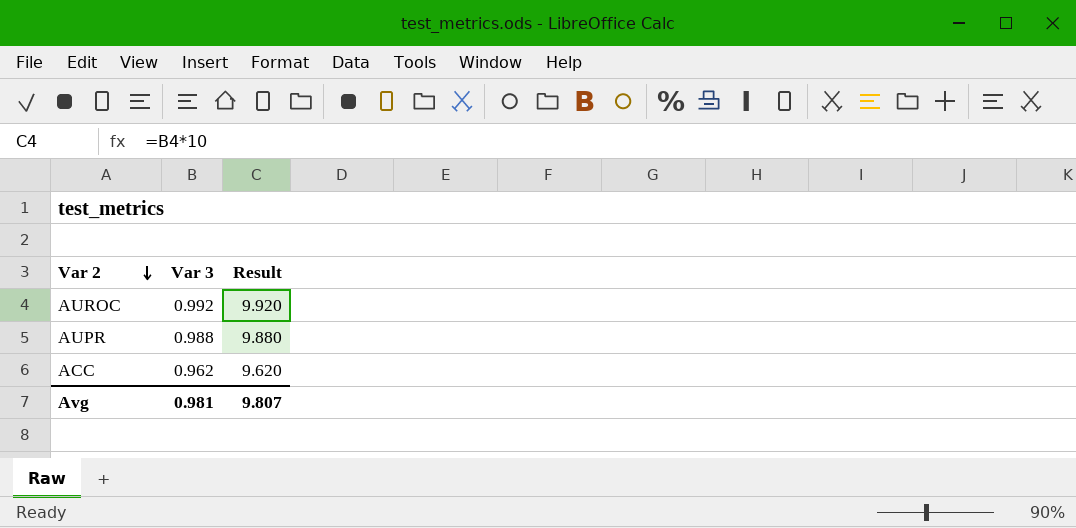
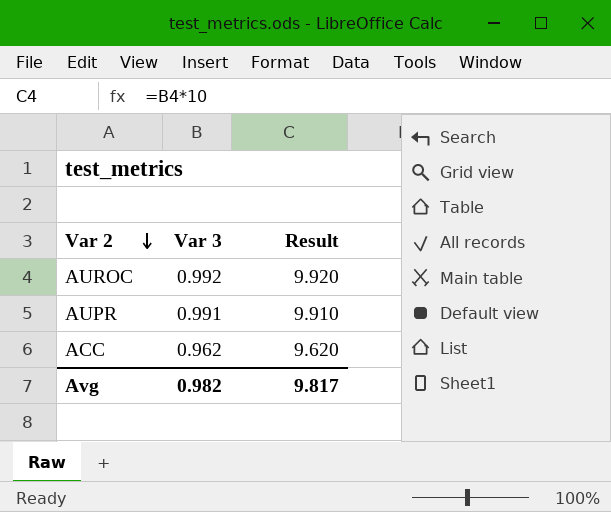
AUPR | Var 3: 0.988 -> 0.991
AUPR | Result: 9.880 -> 9.910
Avg | Var 3: 0.981 -> 0.982
Avg | Result: 9.807 -> 9.817

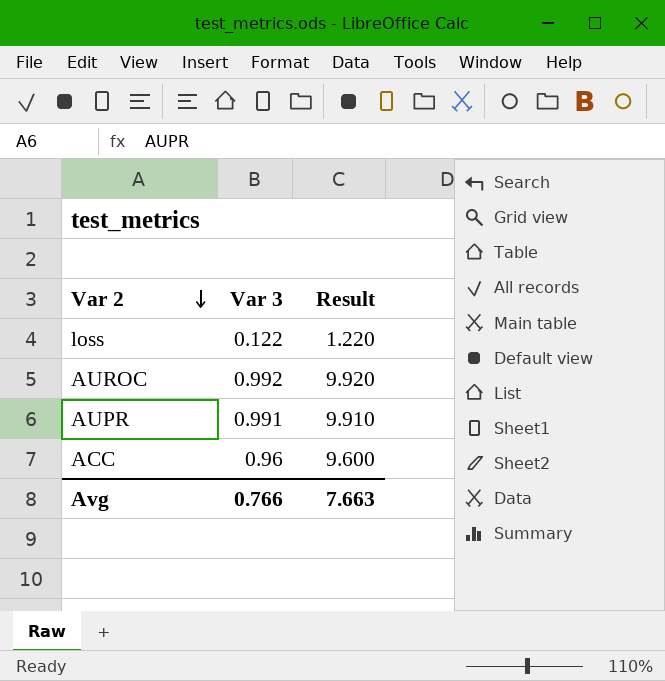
row loss: none -> 0.122 | 1.220
ACC | Var 3: 0.962 -> 0.96
ACC | Result: 9.620 -> 9.600
Avg | Var 3: 0.982 -> 0.766
Avg | Result: 9.817 -> 7.663

